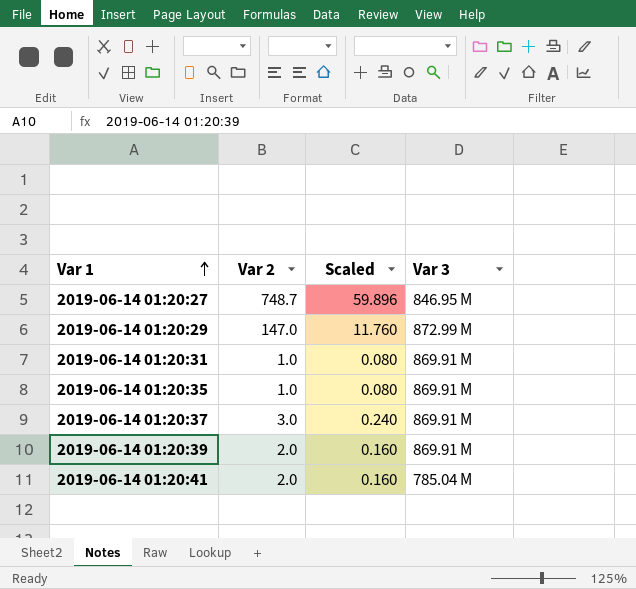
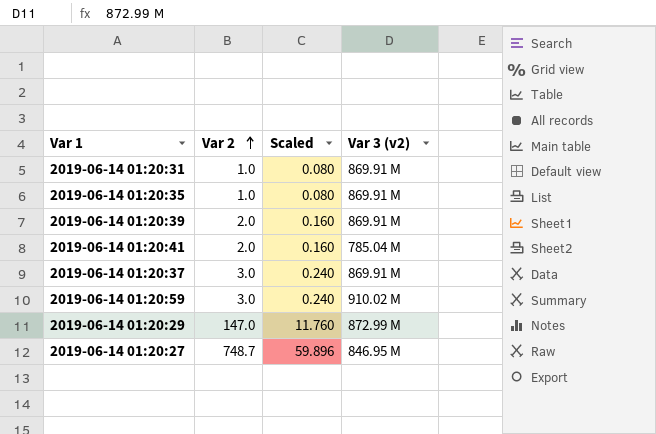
row order: Var 1 ascending -> Var 2 ascending
column name: Var 3 -> Var 3 (v2)
row 2019-06-14 01:20:59: none -> 3.0 | 0.240 | 910.02 M

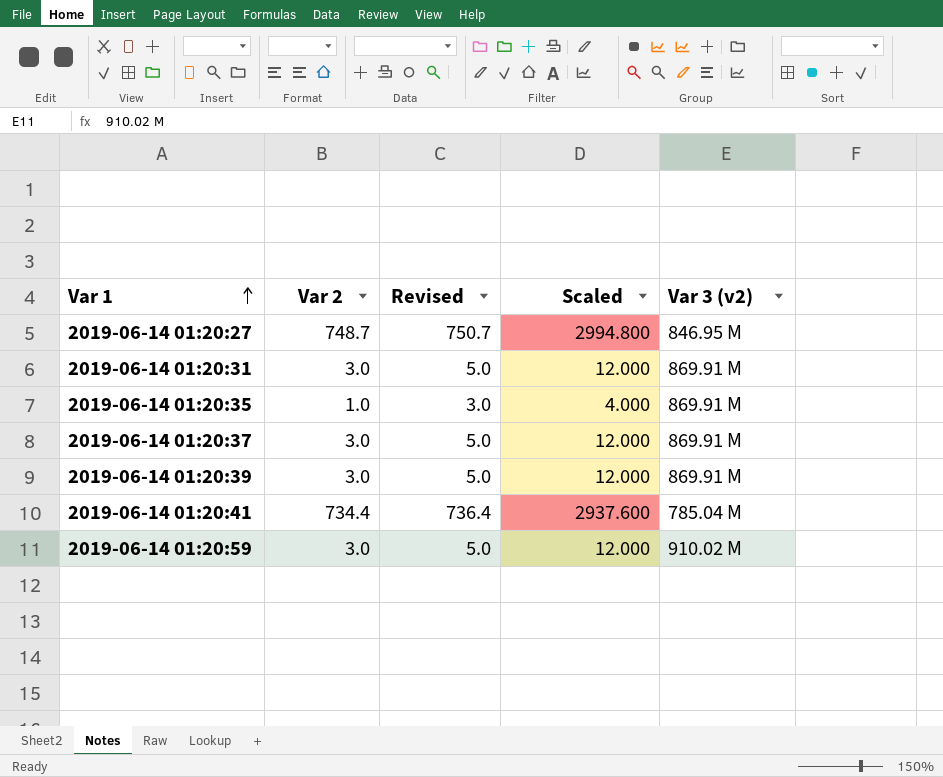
row order: Var 2 ascending -> Var 1 ascending
column Revised | formula: none -> [Var 2] + 2
column Scaled | formula: [Var 2] * 0.08 -> [Var 2] * 4
row 2019-06-14 01:20:29: 147.0 | 11.760 | 872.99 M -> none
2019-06-14 01:20:31 | Var 2: 1.0 -> 3.0
2019-06-14 01:20:39 | Var 2: 2.0 -> 3.0
2019-06-14 01:20:41 | Var 2: 2.0 -> 734.4

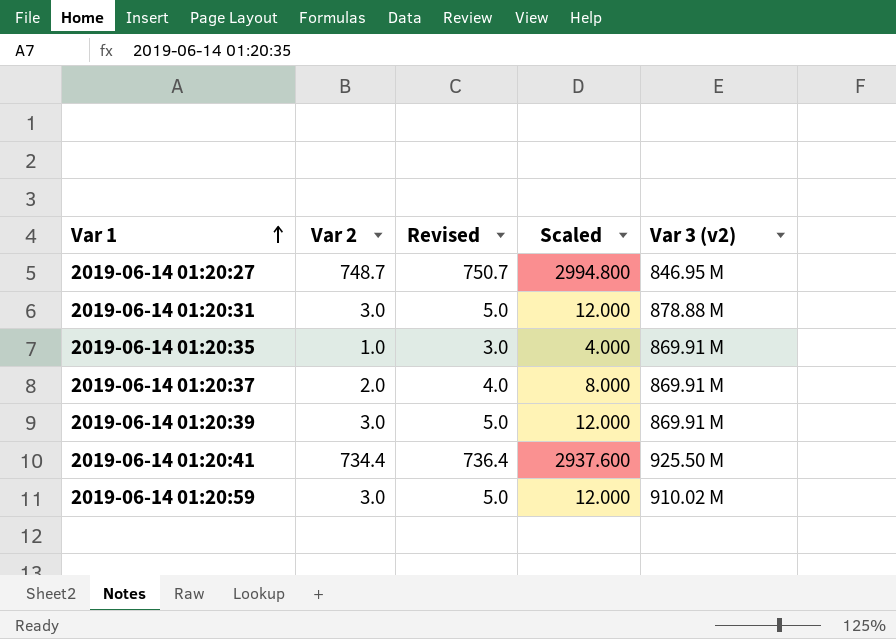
2019-06-14 01:20:31 | Var 3 (v2): 869.91 M -> 878.88 M
2019-06-14 01:20:37 | Var 2: 3.0 -> 2.0
2019-06-14 01:20:37 | Revised: 5.0 -> 4.0
2019-06-14 01:20:37 | Scaled: 12.000 -> 8.000
2019-06-14 01:20:41 | Var 3 (v2): 785.04 M -> 925.50 M

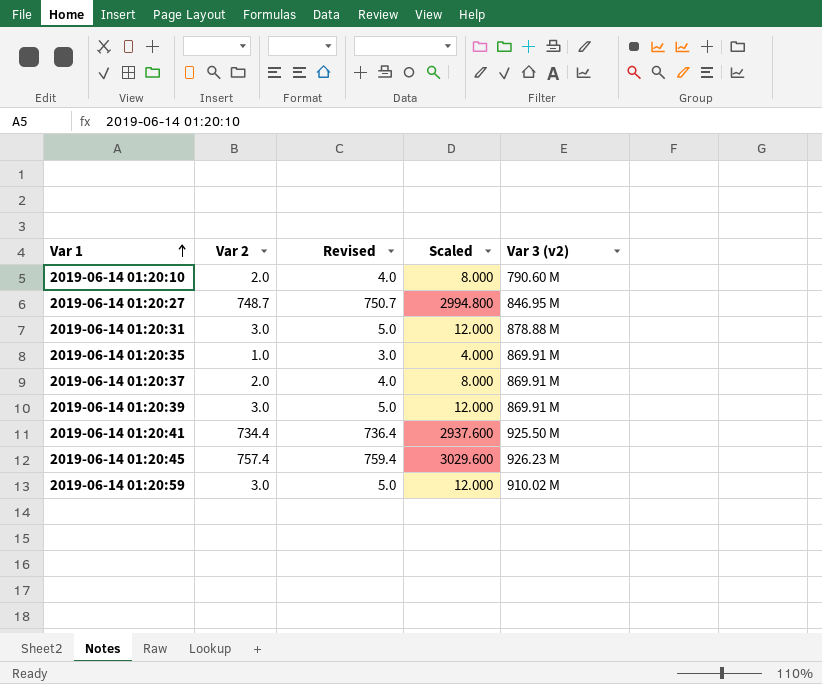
row 2019-06-14 01:20:10: none -> 2.0 | 4.0 | 8.000 | 790.60 M
row 2019-06-14 01:20:45: none -> 757.4 | 759.4 | 3029.600 | 926.23 M

